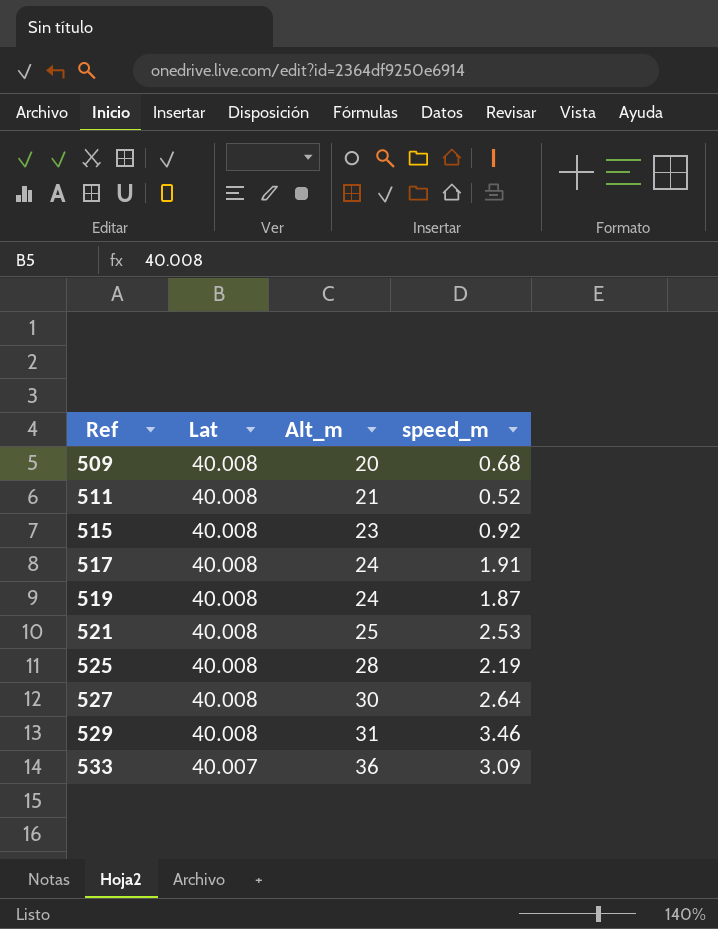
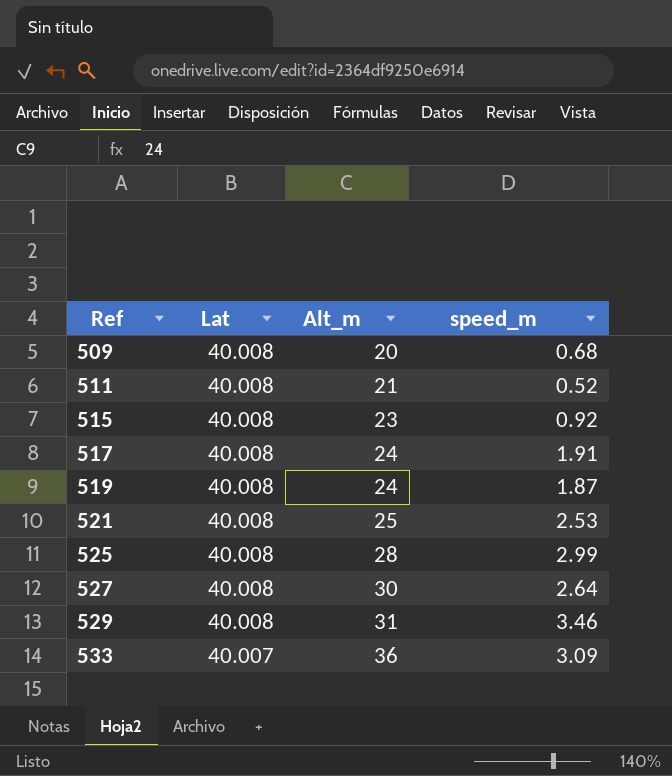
525 | speed_m: 2.19 -> 2.99

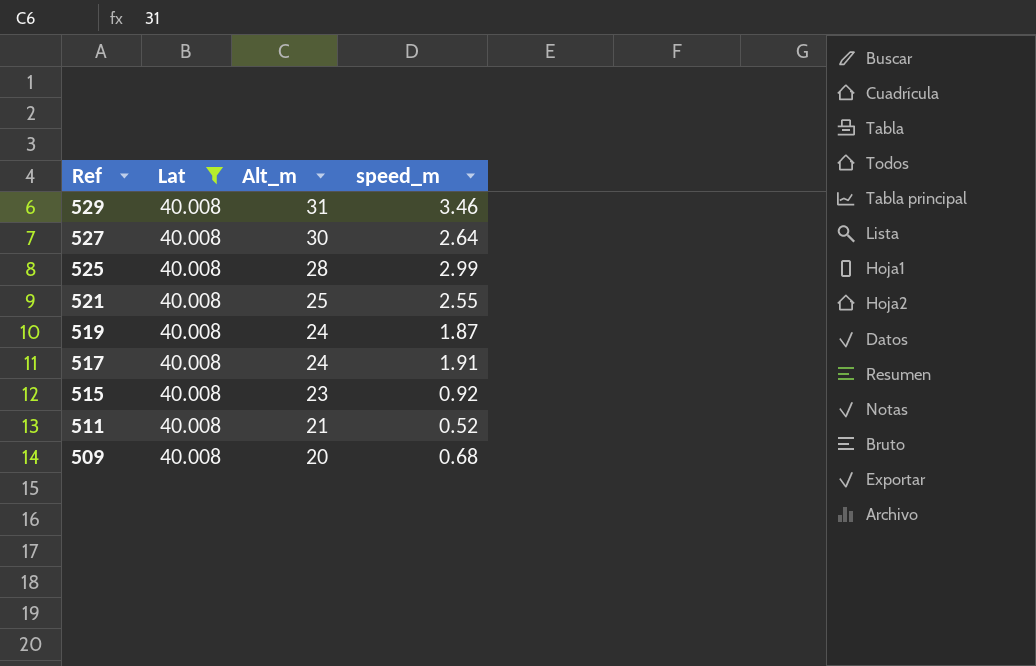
filter: none -> Lat = 40.008
row order: Ref ascending -> Ref descending
521 | speed_m: 2.53 -> 2.55

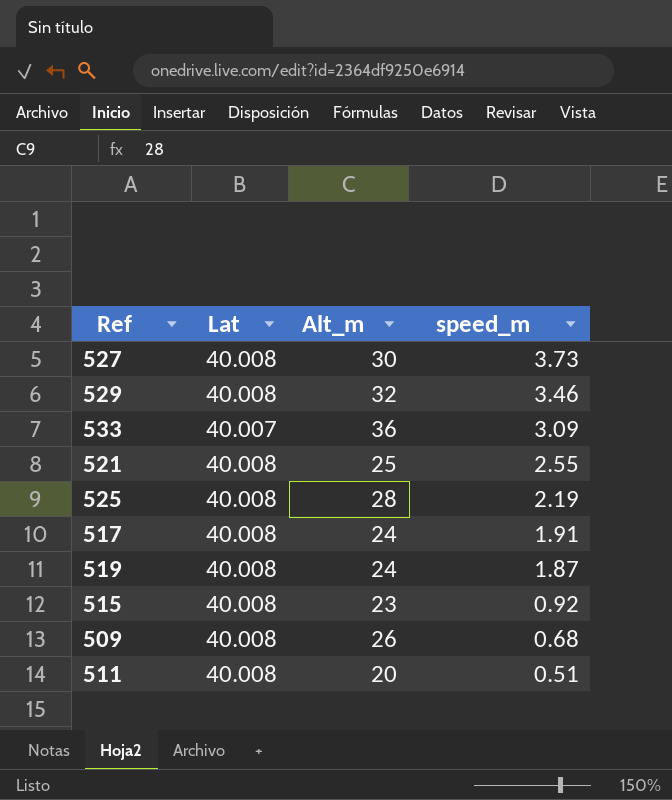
filter: Lat = 40.008 -> none
row order: Ref descending -> speed_m descending
527 | speed_m: 2.64 -> 3.73
529 | Alt_m: 31 -> 32
525 | speed_m: 2.99 -> 2.19
509 | Alt_m: 20 -> 26
511 | Alt_m: 21 -> 20
511 | speed_m: 0.52 -> 0.51

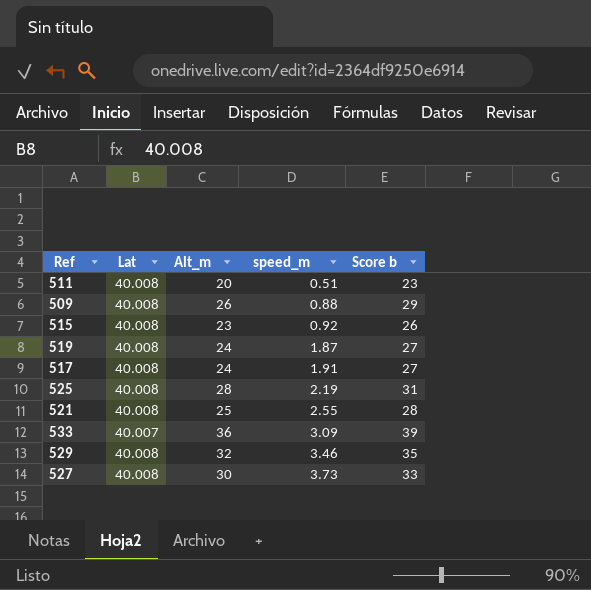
row order: speed_m descending -> speed_m ascending
column Score b | formula: none -> [Alt_m] + 3
509 | speed_m: 0.68 -> 0.88

